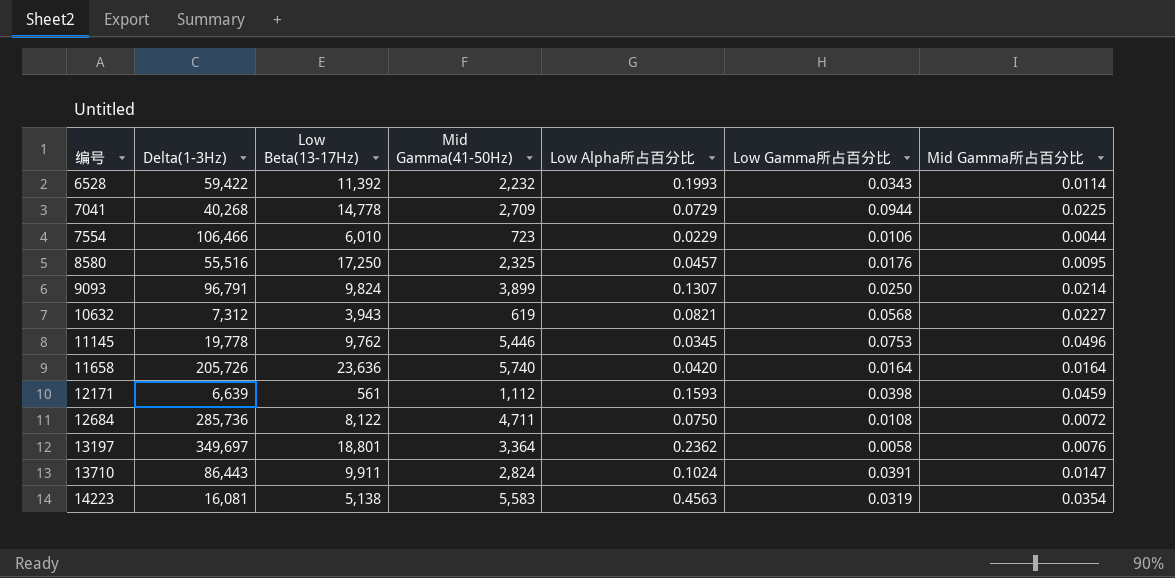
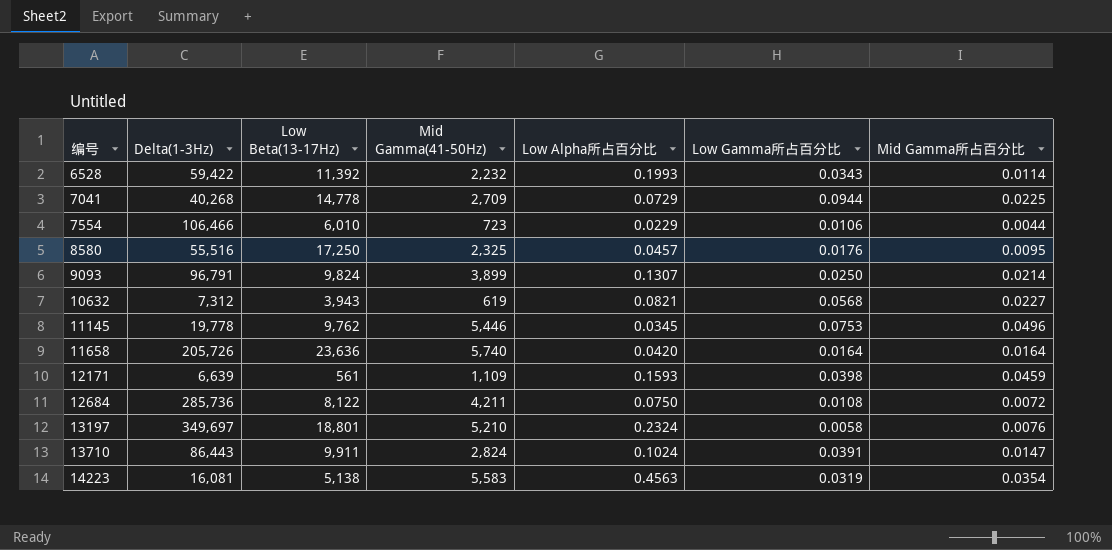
12171 | Mid Gamma(41-50Hz): 1,112 -> 1,109
12684 | Mid Gamma(41-50Hz): 4,711 -> 4,211
13197 | Mid Gamma(41-50Hz): 3,364 -> 5,210
13197 | Low Alpha所占百分比: 0.2362 -> 0.2324

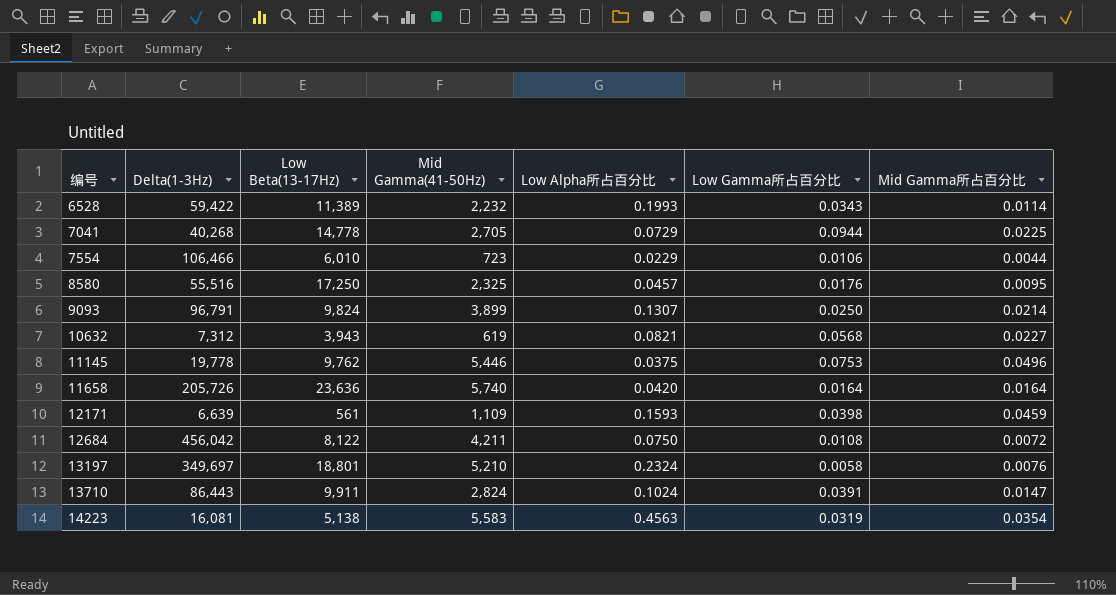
6528 | Low Beta(13-17Hz): 11,392 -> 11,389
7041 | Mid Gamma(41-50Hz): 2,709 -> 2,705
11145 | Low Alpha所占百分比: 0.0345 -> 0.0375
12684 | Delta(1-3Hz): 285,736 -> 456,042

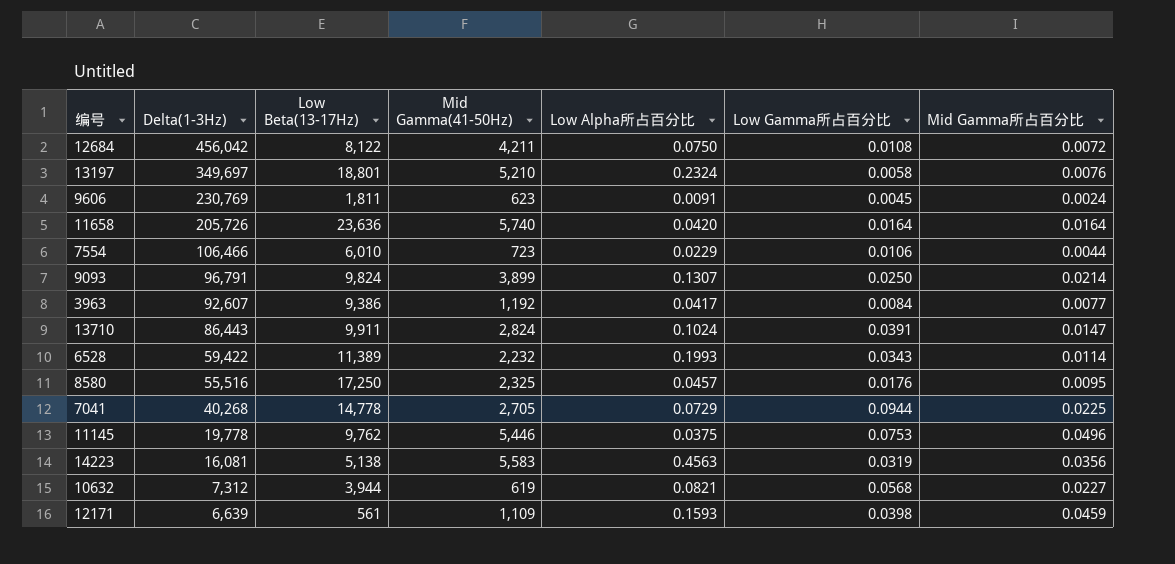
row order: 编号 ascending -> Delta(1-3Hz) descending
row 9606: none -> 230,769 | 1,811 | 623 | 0.0091 | 0.0045 | 0.0024
row 3963: none -> 92,607 | 9,386 | 1,192 | 0.0417 | 0.0084 | 0.0077
14223 | Mid Gamma所占百分比: 0.0354 -> 0.0356
10632 | Low Beta(13-17Hz): 3,943 -> 3,944

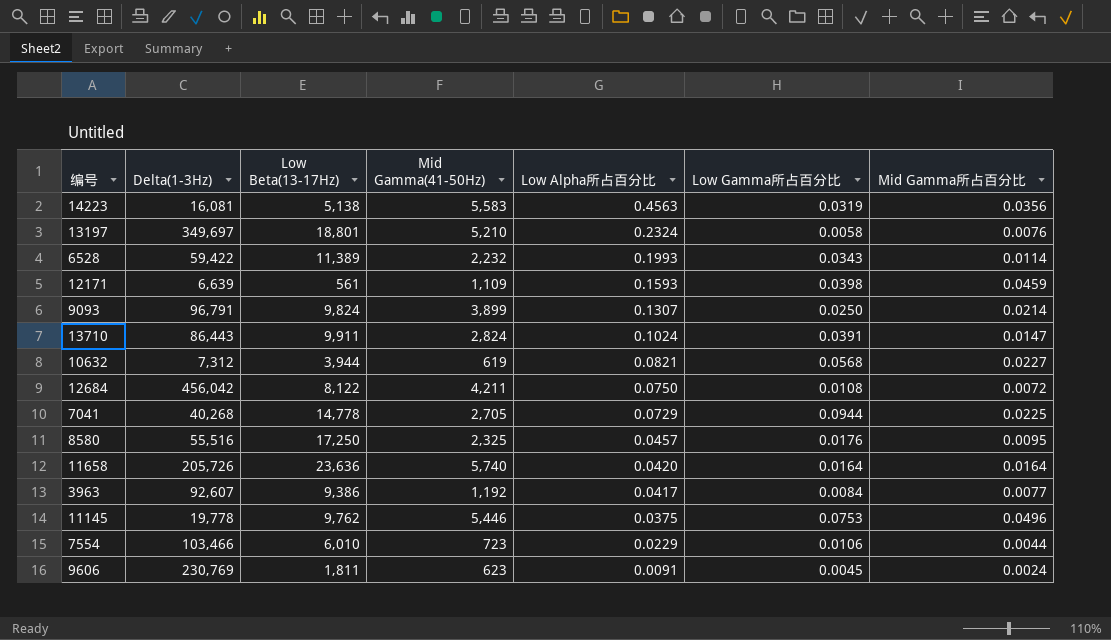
row order: Delta(1-3Hz) descending -> Low Alpha所占百分比 descending
7554 | Delta(1-3Hz): 106,466 -> 103,466

